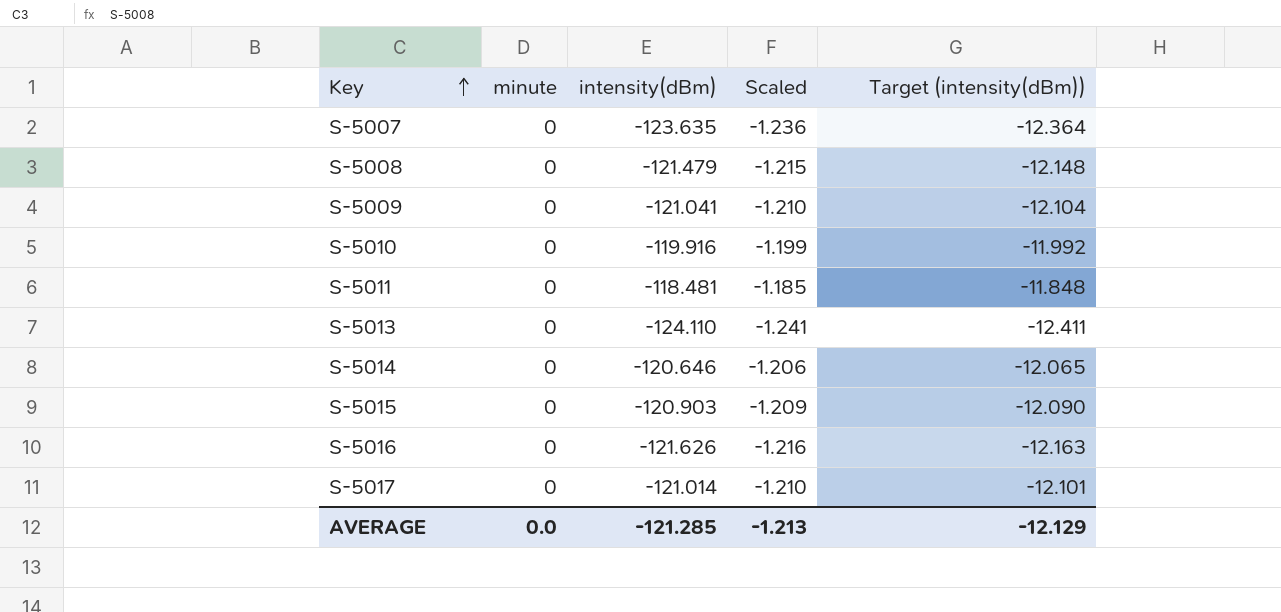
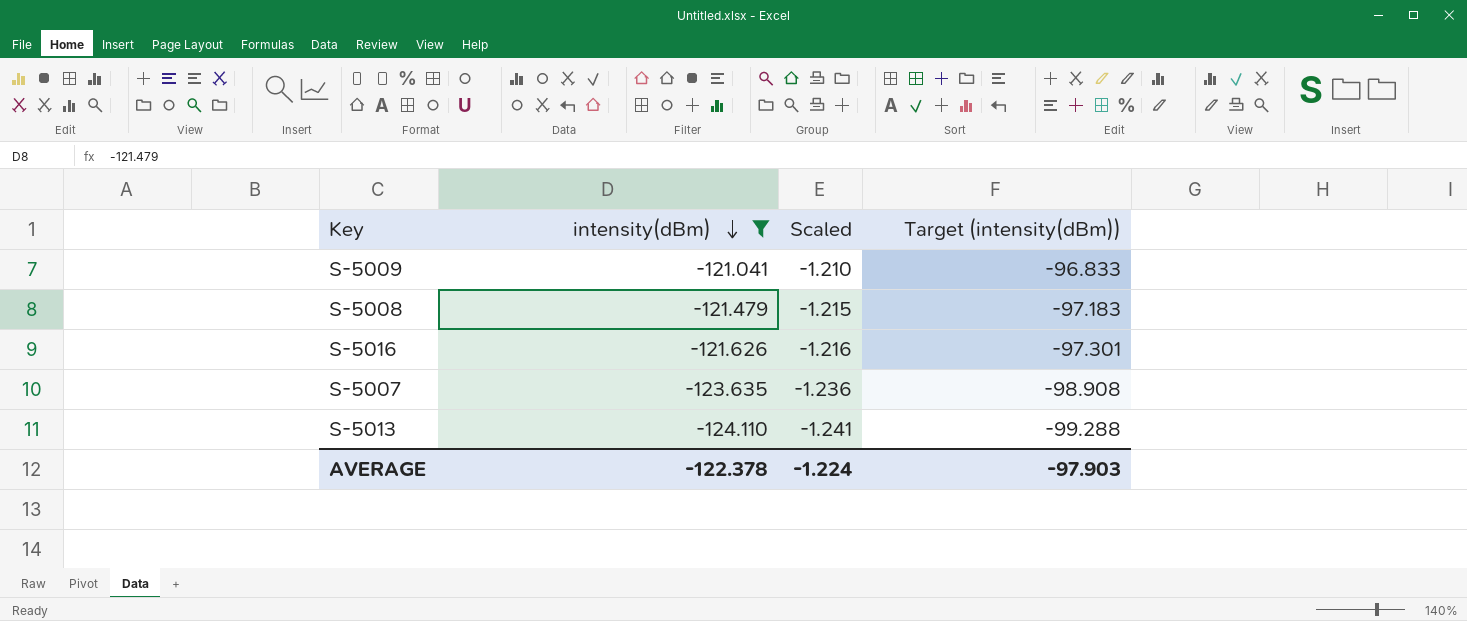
filter: none -> intensity(dBm) <= -121.041
row order: Key ascending -> intensity(dBm) descending
column minute | position: 2 -> none
column Target (intensity(dBm)) | formula: [intensity(dBm)] * 0.1 -> [intensity(dBm)] * 0.8
AVERAGE | intensity(dBm): -121.285 -> -122.378
AVERAGE | Scaled: -1.213 -> -1.224
AVERAGE | Target (intensity(dBm)): -12.129 -> -97.903

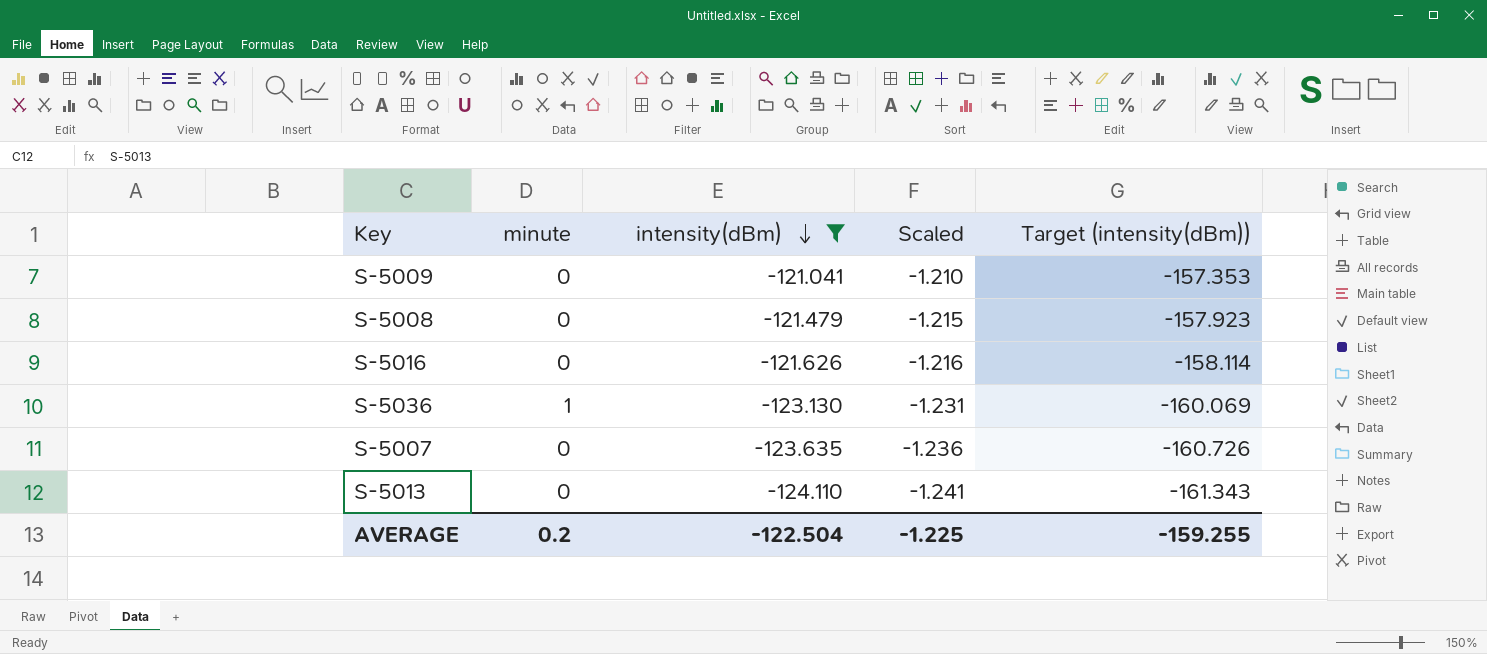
column minute | position: none -> 2
column Target (intensity(dBm)) | formula: [intensity(dBm)] * 0.8 -> [intensity(dBm)] * 1.3
row S-5036: none -> 1 | -123.130 | -1.231 | -160.069
AVERAGE | intensity(dBm): -122.378 -> -122.504
AVERAGE | Scaled: -1.224 -> -1.225
AVERAGE | Target (intensity(dBm)): -97.903 -> -159.255

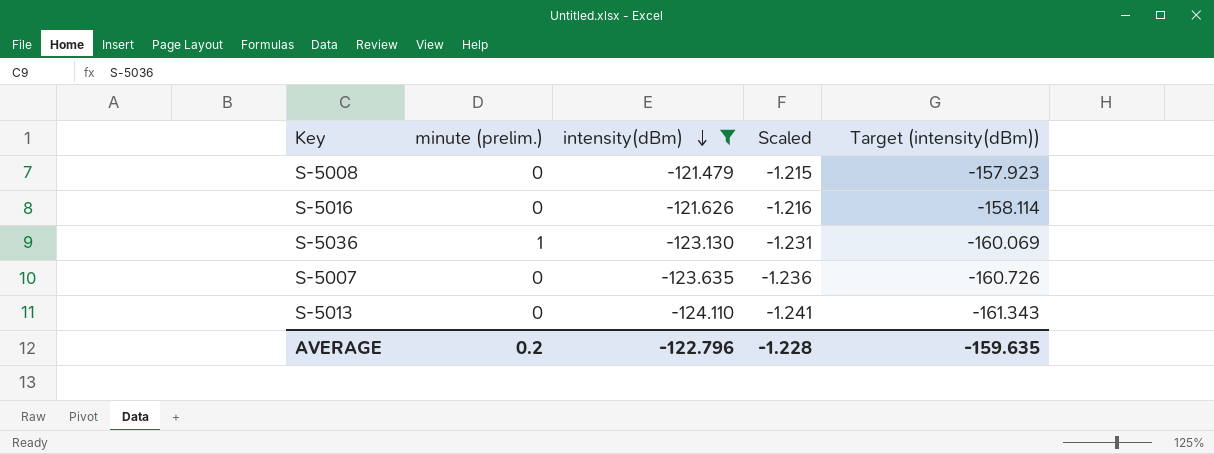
column name: minute -> minute (prelim.)
row S-5009: 0 | -121.041 | -1.210 | -157.353 -> none
AVERAGE | intensity(dBm): -122.504 -> -122.796
AVERAGE | Scaled: -1.225 -> -1.228
AVERAGE | Target (intensity(dBm)): -159.255 -> -159.635

